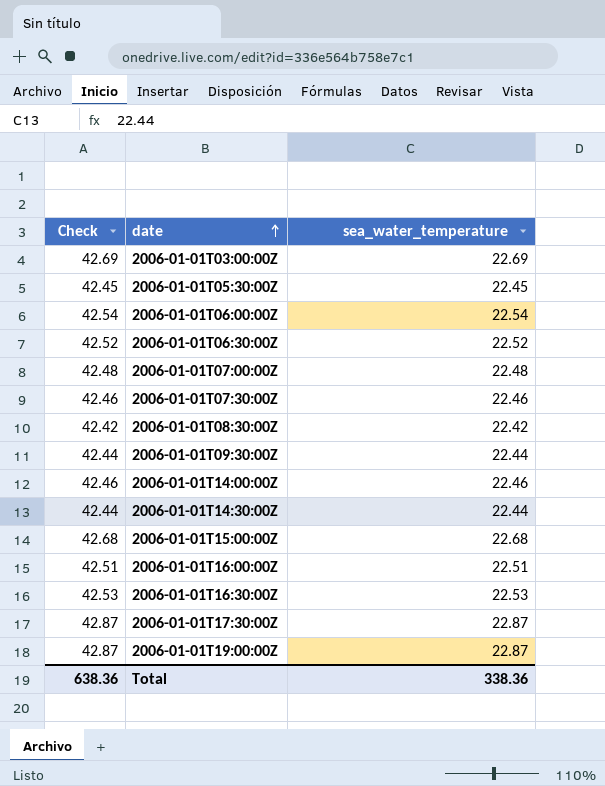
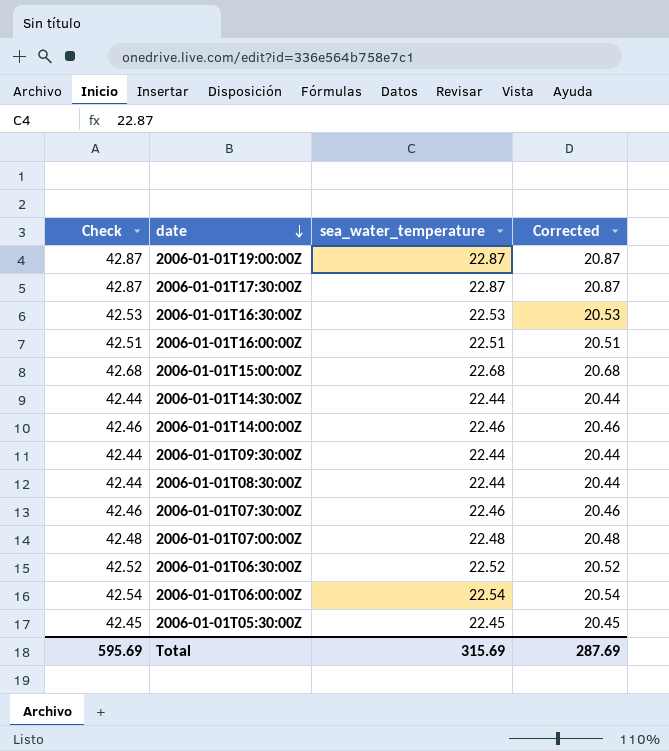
row order: date ascending -> date descending
column Corrected | formula: none -> [sea_water_temperature] - 2
row 2006-01-01T03:00:00Z: 42.69 | 22.69 -> none
2006-01-01T08:30:00Z | Check: 42.42 -> 42.44
2006-01-01T08:30:00Z | sea_water_temperature: 22.42 -> 22.44
Total | Check: 638.36 -> 595.69
Total | sea_water_temperature: 338.36 -> 315.69

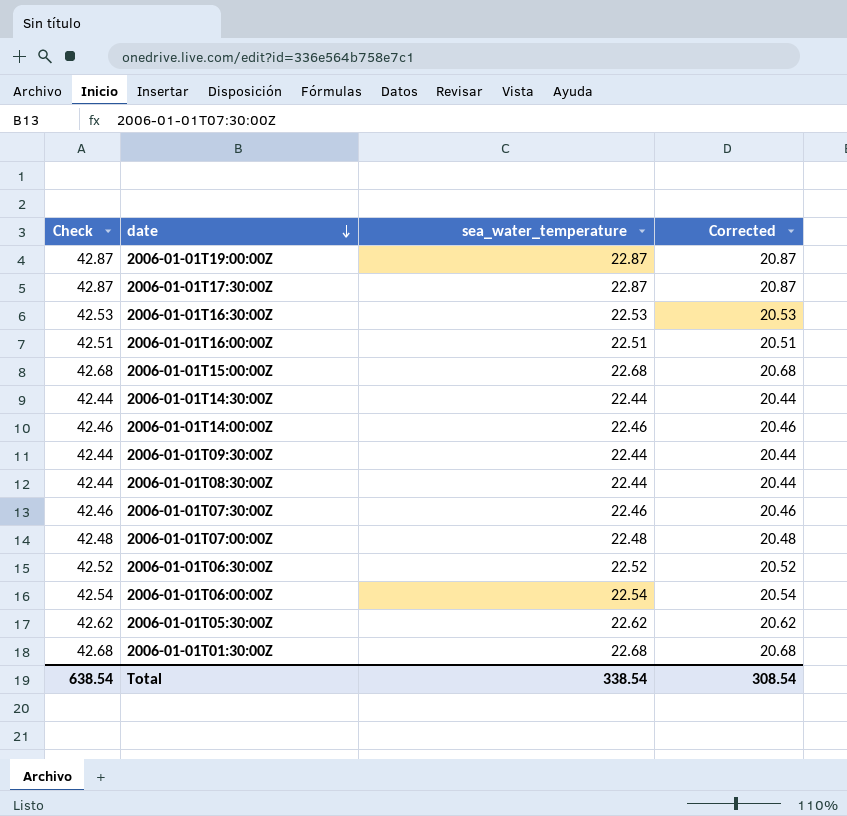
2006-01-01T05:30:00Z | Check: 42.45 -> 42.62
2006-01-01T05:30:00Z | sea_water_temperature: 22.45 -> 22.62
2006-01-01T05:30:00Z | Corrected: 20.45 -> 20.62
row 2006-01-01T01:30:00Z: none -> 42.68 | 22.68 | 20.68
Total | Check: 595.69 -> 638.54
Total | sea_water_temperature: 315.69 -> 338.54
Total | Corrected: 287.69 -> 308.54

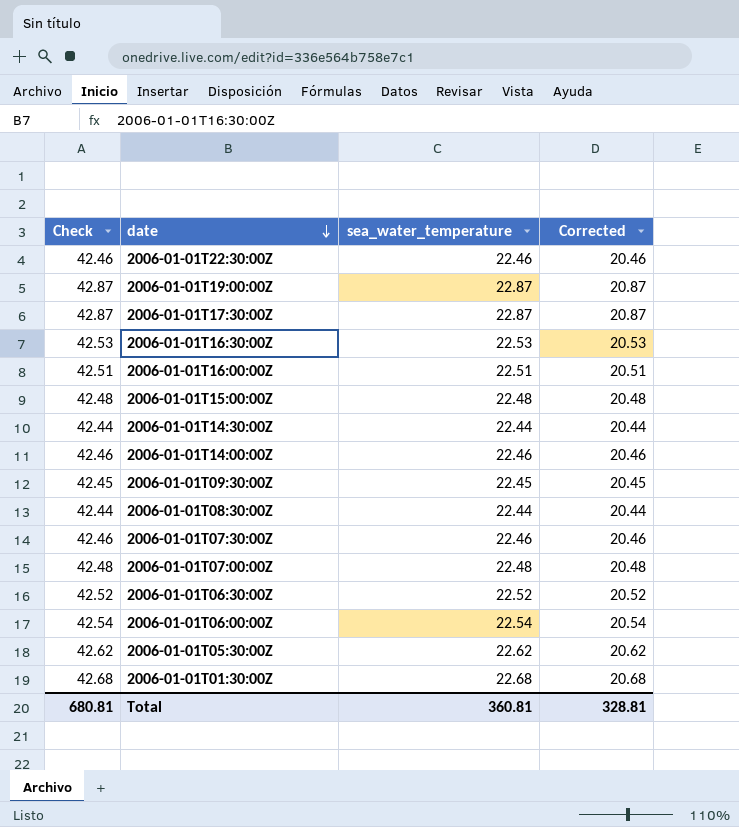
row 2006-01-01T22:30:00Z: none -> 42.46 | 22.46 | 20.46
2006-01-01T15:00:00Z | Check: 42.68 -> 42.48
2006-01-01T15:00:00Z | sea_water_temperature: 22.68 -> 22.48
2006-01-01T15:00:00Z | Corrected: 20.68 -> 20.48
2006-01-01T09:30:00Z | Check: 42.44 -> 42.45
2006-01-01T09:30:00Z | sea_water_temperature: 22.44 -> 22.45
2006-01-01T09:30:00Z | Corrected: 20.44 -> 20.45
Total | Check: 638.54 -> 680.81
Total | sea_water_temperature: 338.54 -> 360.81
Total | Corrected: 308.54 -> 328.81

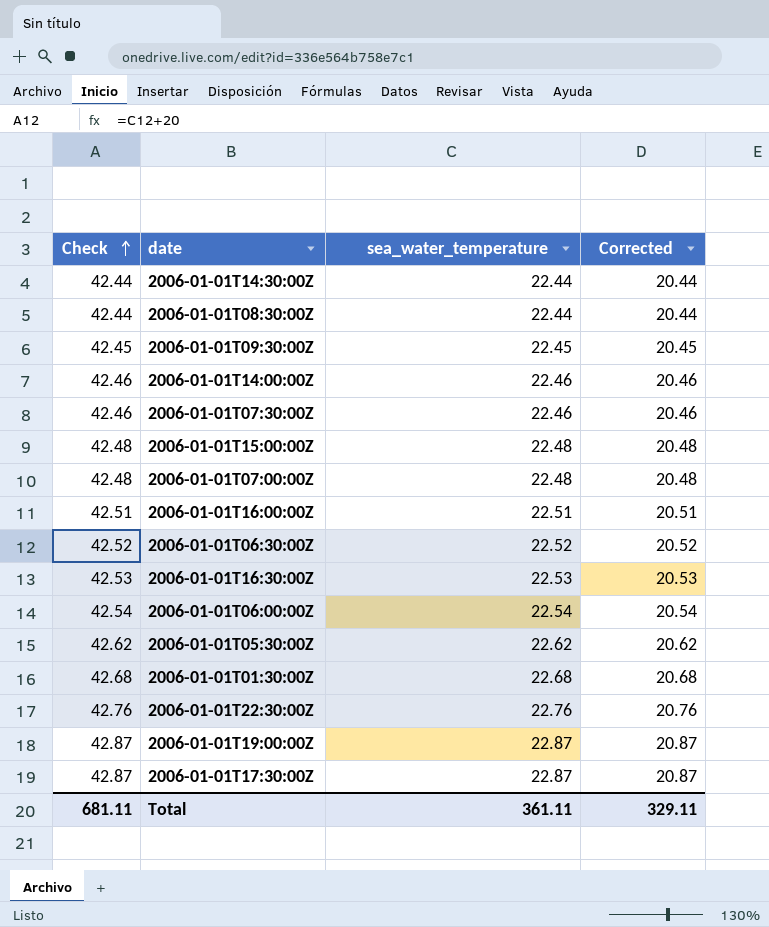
row order: date descending -> Check ascending
2006-01-01T22:30:00Z | Check: 42.46 -> 42.76
2006-01-01T22:30:00Z | sea_water_temperature: 22.46 -> 22.76
2006-01-01T22:30:00Z | Corrected: 20.46 -> 20.76
Total | Check: 680.81 -> 681.11
Total | sea_water_temperature: 360.81 -> 361.11
Total | Corrected: 328.81 -> 329.11

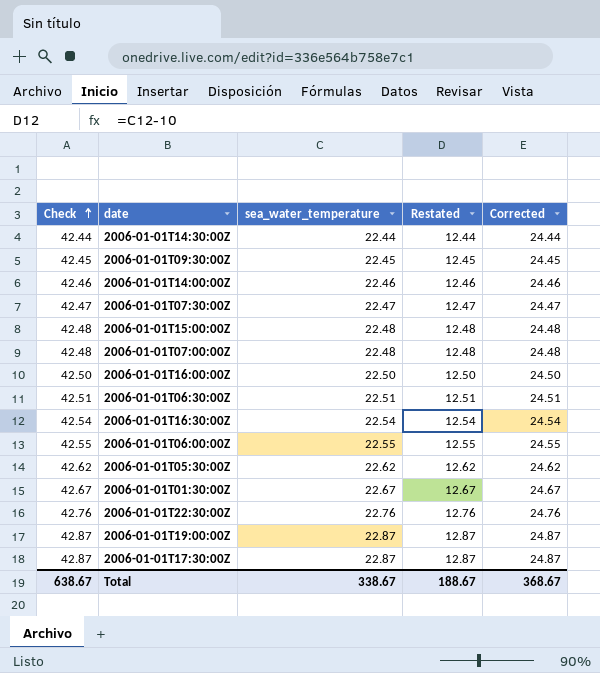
column Restated | formula: none -> [sea_water_temperature] - 10
column Corrected | formula: [sea_water_temperature] - 2 -> [sea_water_temperature] + 2
row 2006-01-01T08:30:00Z: 42.44 | 22.44 | 20.44 -> none
2006-01-01T07:30:00Z | Check: 42.46 -> 42.47
2006-01-01T07:30:00Z | sea_water_temperature: 22.46 -> 22.47
2006-01-01T16:00:00Z | Check: 42.51 -> 42.50
2006-01-01T16:00:00Z | sea_water_temperature: 22.51 -> 22.50
2006-01-01T06:30:00Z | Check: 42.52 -> 42.51
2006-01-01T06:30:00Z | sea_water_temperature: 22.52 -> 22.51
2006-01-01T16:30:00Z | Check: 42.53 -> 42.54
2006-01-01T16:30:00Z | sea_water_temperature: 22.53 -> 22.54
2006-01-01T06:00:00Z | Check: 42.54 -> 42.55
2006-01-01T06:00:00Z | sea_water_temperature: 22.54 -> 22.55
2006-01-01T01:30:00Z | Check: 42.68 -> 42.67
2006-01-01T01:30:00Z | sea_water_temperature: 22.68 -> 22.67
Total | Check: 681.11 -> 638.67
Total | sea_water_temperature: 361.11 -> 338.67
Total | Corrected: 329.11 -> 368.67

